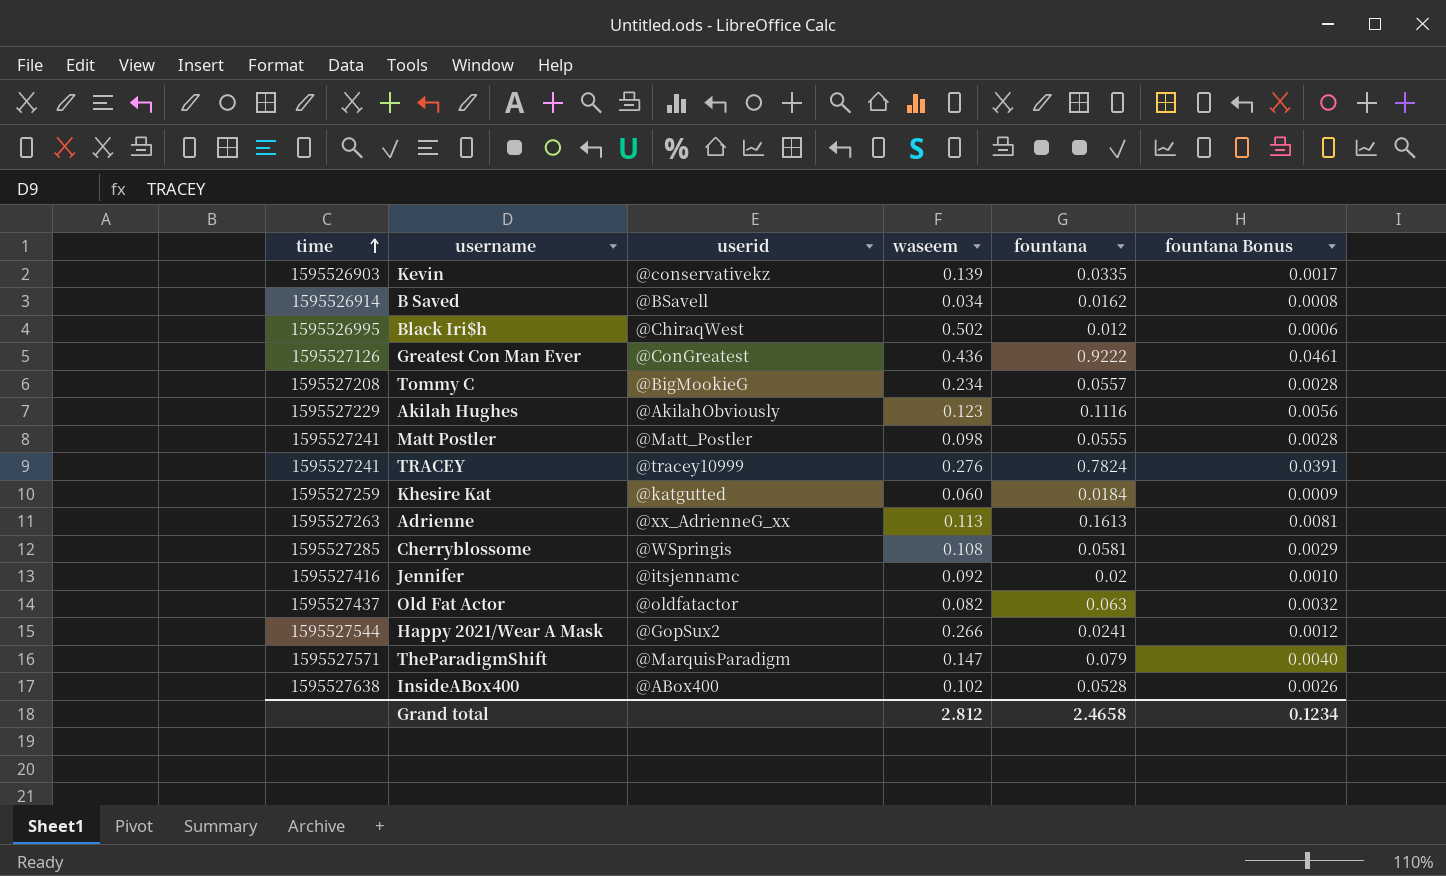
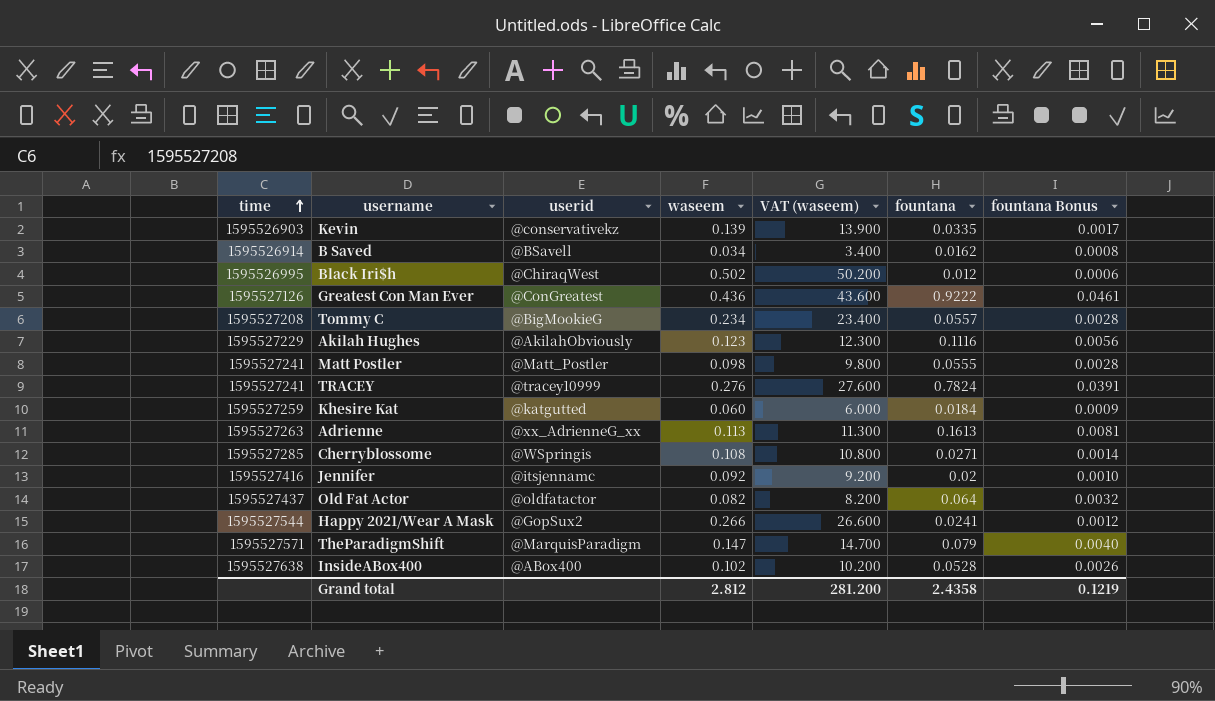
column VAT (waseem) | formula: none -> [waseem] * 100
Cherryblossome | fountana: 0.0581 -> 0.0271
Cherryblossome | fountana Bonus: 0.0029 -> 0.0014
Old Fat Actor | fountana: 0.063 -> 0.064
Grand total | fountana: 2.4658 -> 2.4358
Grand total | fountana Bonus: 0.1234 -> 0.1219

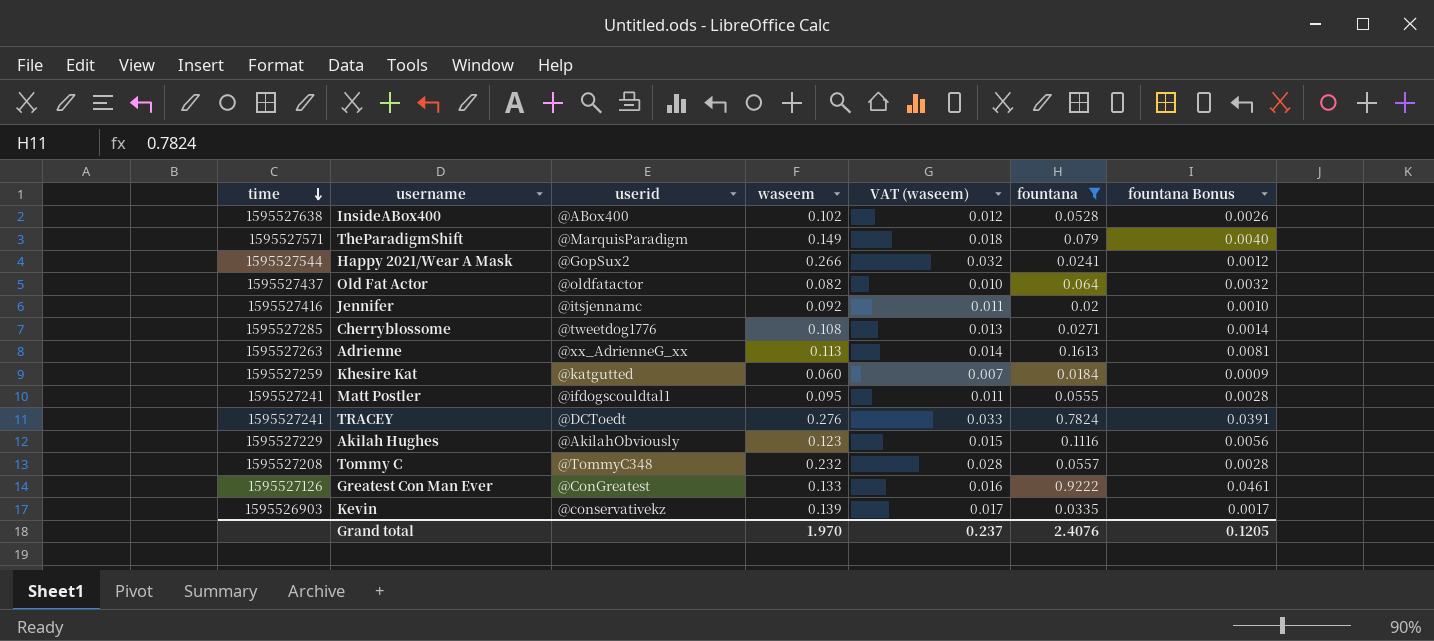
filter: none -> fountana >= 0.0184
row order: time ascending -> time descending
column VAT (waseem) | formula: [waseem] * 100 -> [waseem] * 0.12
TheParadigmShift | waseem: 0.147 -> 0.149
Cherryblossome | userid: @WSpringis -> @tweetdog1776
Matt Postler | userid: @Matt_Postler -> @ifdogscouldtal1
Matt Postler | waseem: 0.098 -> 0.095
TRACEY | userid: @tracey10999 -> @DCToedt
Tommy C | userid: @BigMookieG -> @TommyC348
Tommy C | waseem: 0.234 -> 0.232
Greatest Con Man Ever | waseem: 0.436 -> 0.133
Grand total | waseem: 2.812 -> 1.970
Grand total | VAT (waseem): 281.200 -> 0.237
Grand total | fountana: 2.4358 -> 2.4076
Grand total | fountana Bonus: 0.1219 -> 0.1205

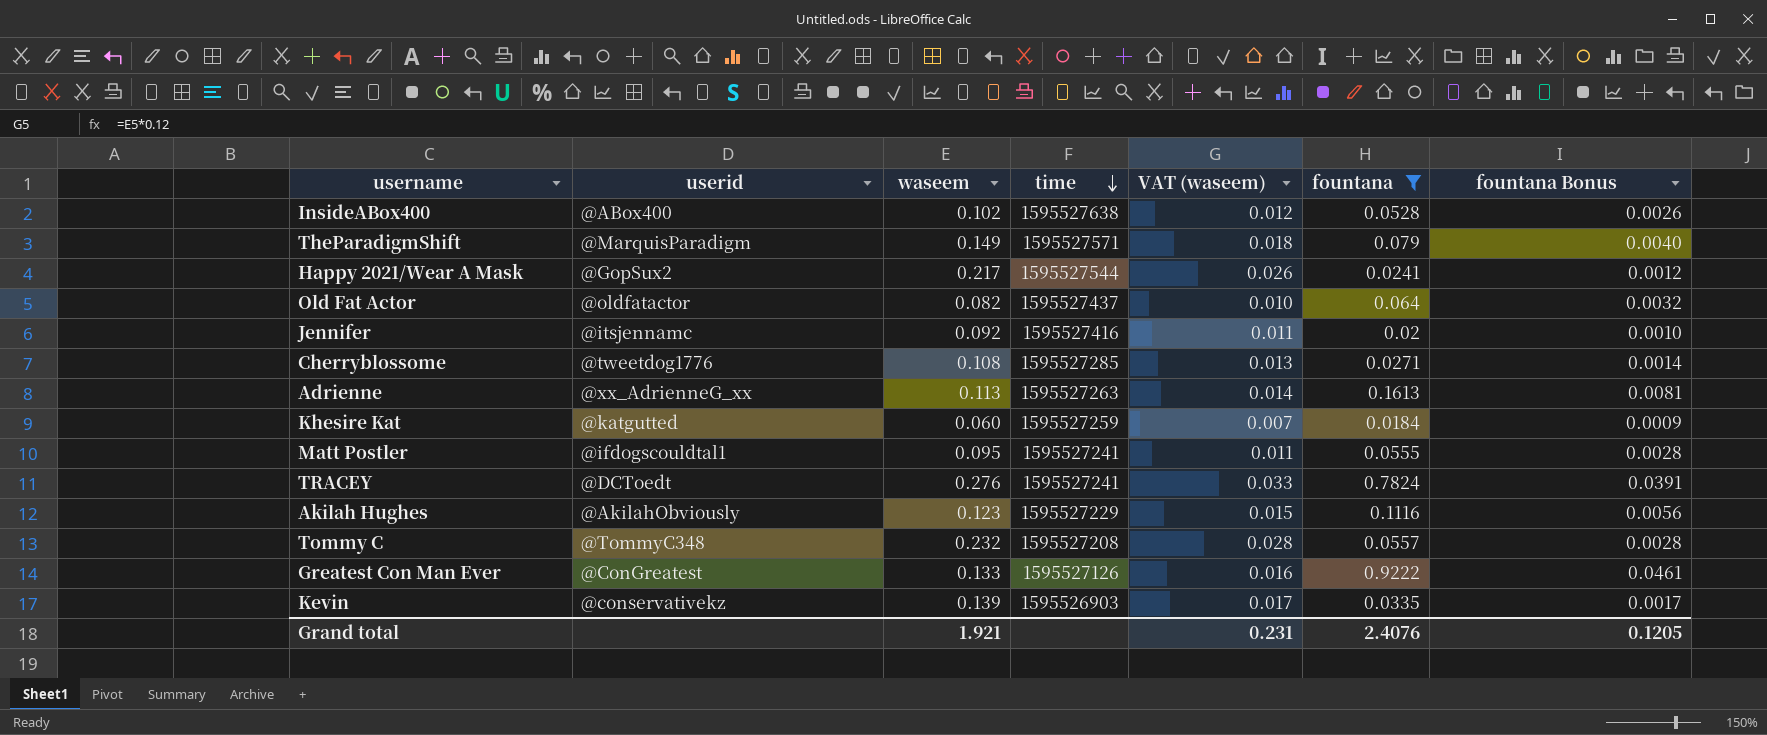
column time | position: 1 -> 4
Happy 2021/Wear A Mask | waseem: 0.266 -> 0.217
Happy 2021/Wear A Mask | VAT (waseem): 0.032 -> 0.026
Grand total | waseem: 1.970 -> 1.921
Grand total | VAT (waseem): 0.237 -> 0.231

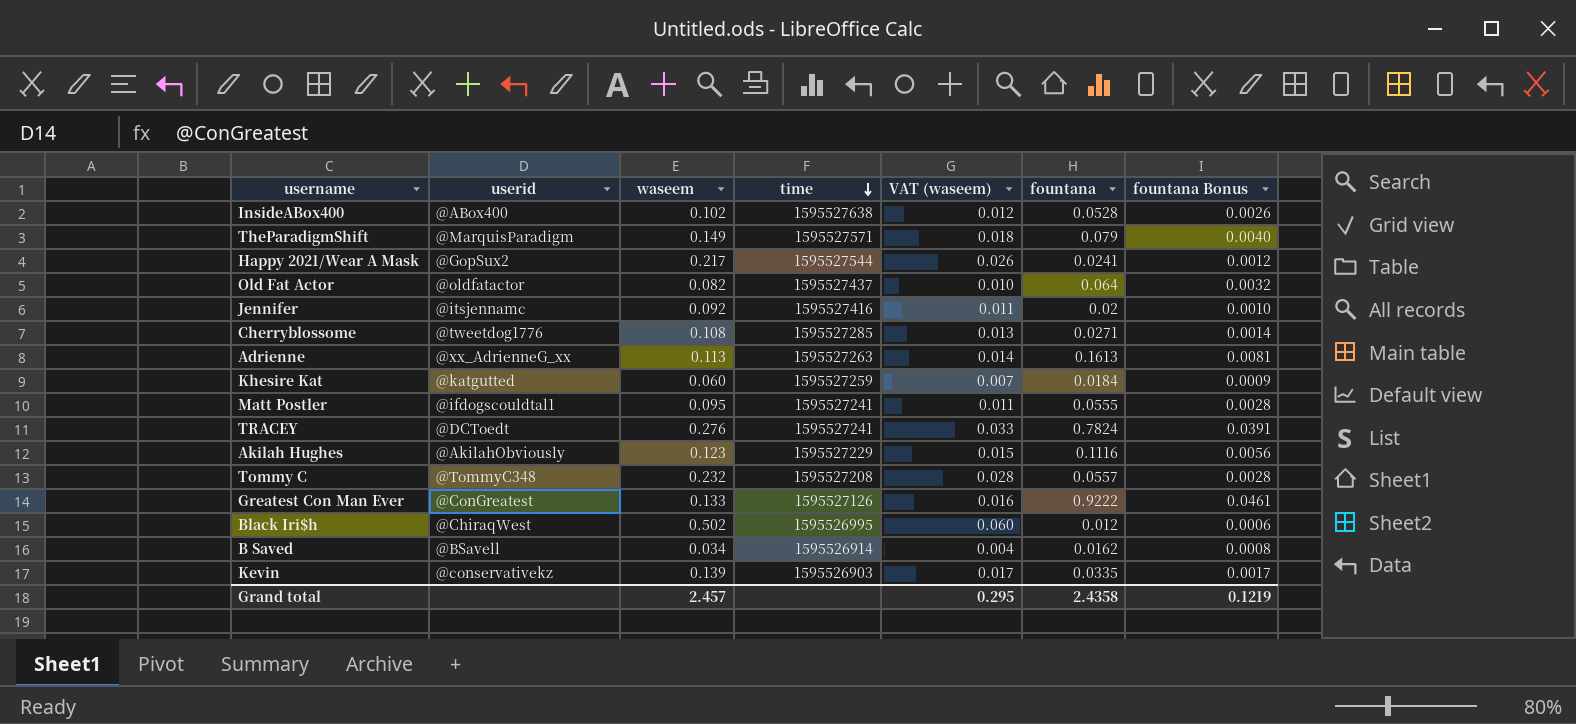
filter: fountana >= 0.0184 -> none
Grand total | waseem: 1.921 -> 2.457
Grand total | VAT (waseem): 0.231 -> 0.295
Grand total | fountana: 2.4076 -> 2.4358
Grand total | fountana Bonus: 0.1205 -> 0.1219

